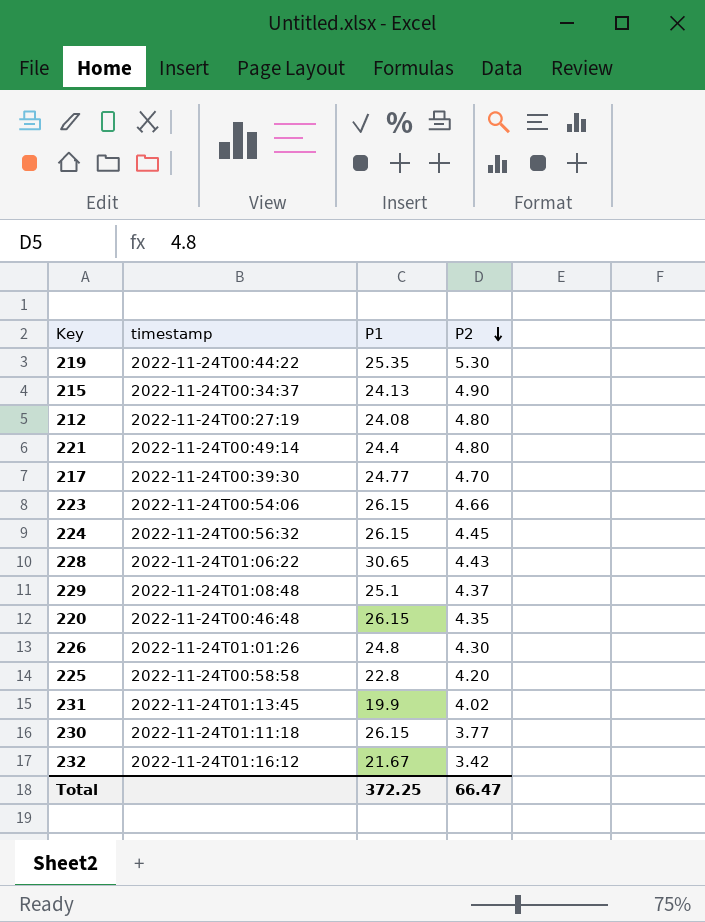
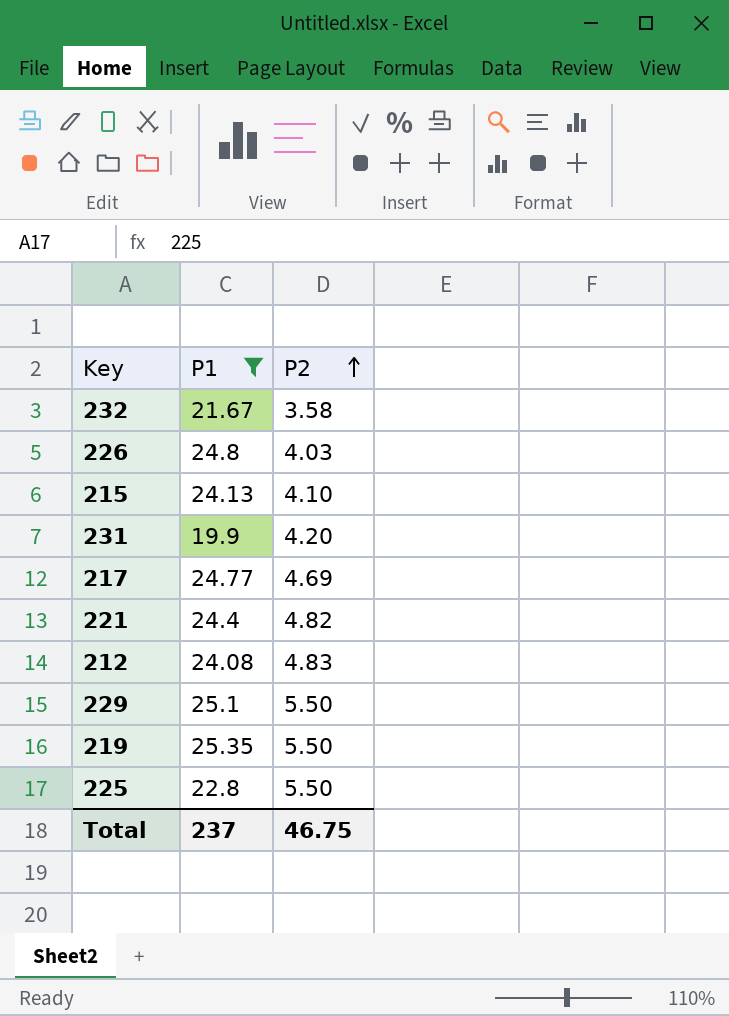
filter: none -> P1 <= 25.35
row order: P2 descending -> P2 ascending
column timestamp | position: 2 -> none
232 | P2: 3.42 -> 3.58
226 | P2: 4.30 -> 4.03
215 | P2: 4.90 -> 4.10
231 | P2: 4.02 -> 4.20
217 | P2: 4.70 -> 4.69
221 | P2: 4.80 -> 4.82
212 | P2: 4.80 -> 4.83
229 | P2: 4.37 -> 5.50
219 | P2: 5.30 -> 5.50
225 | P2: 4.20 -> 5.50
Total | P1: 372.25 -> 237
Total | P2: 66.47 -> 46.75

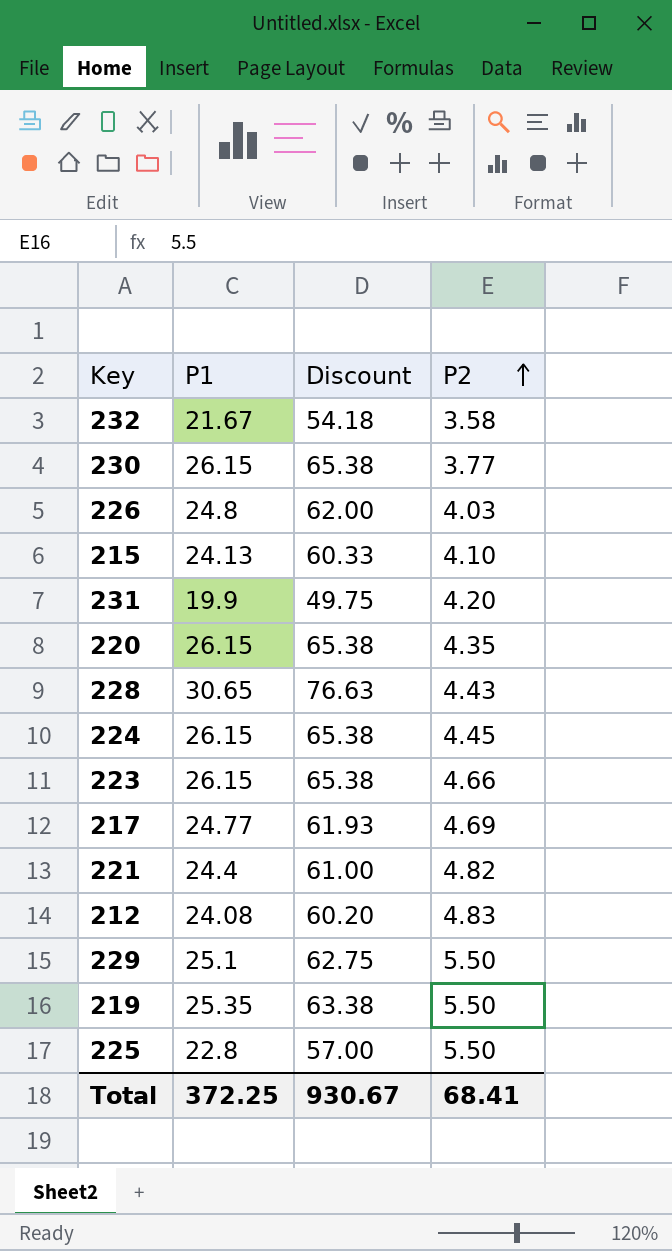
filter: P1 <= 25.35 -> none
column Discount | formula: none -> [P1] * 2.5
Total | P1: 237 -> 372.25
Total | P2: 46.75 -> 68.41

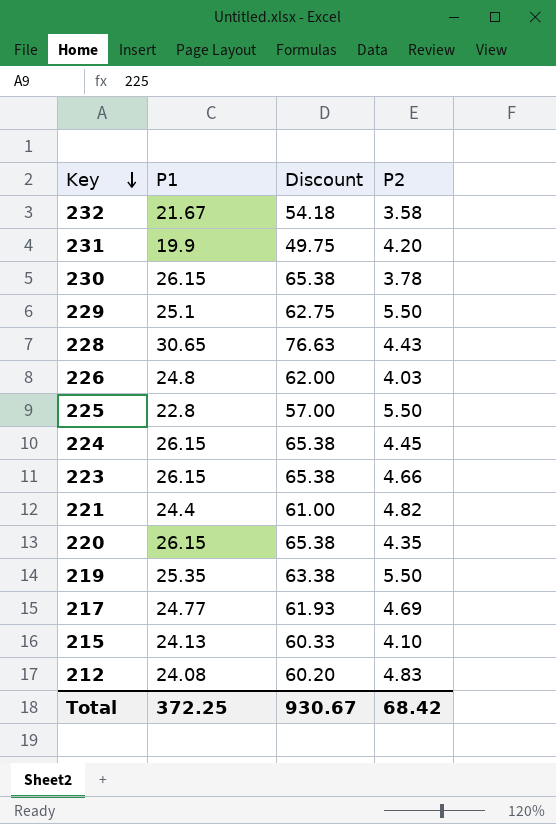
row order: P2 ascending -> Key descending
230 | P2: 3.77 -> 3.78
Total | P2: 68.41 -> 68.42

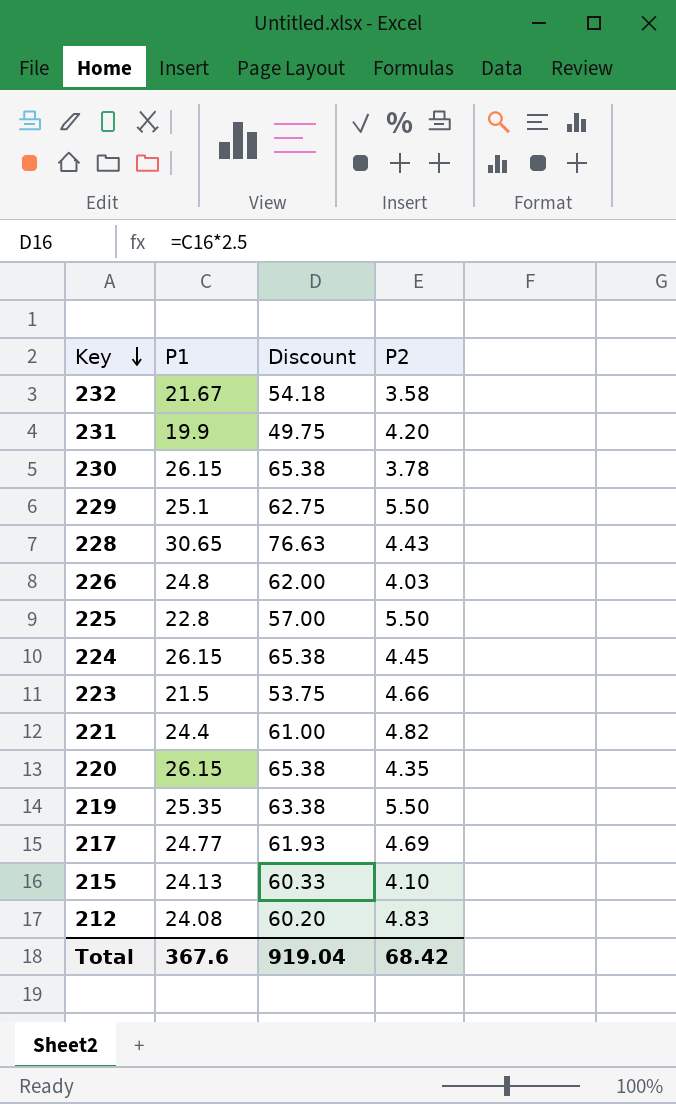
223 | P1: 26.15 -> 21.5
223 | Discount: 65.38 -> 53.75
Total | P1: 372.25 -> 367.6
Total | Discount: 930.67 -> 919.04

